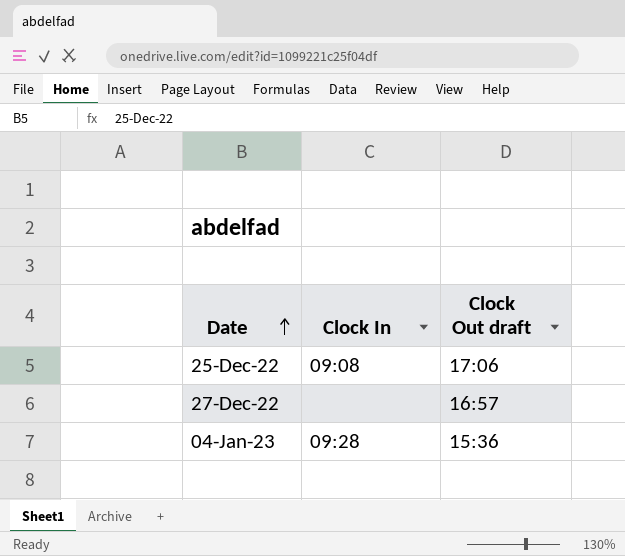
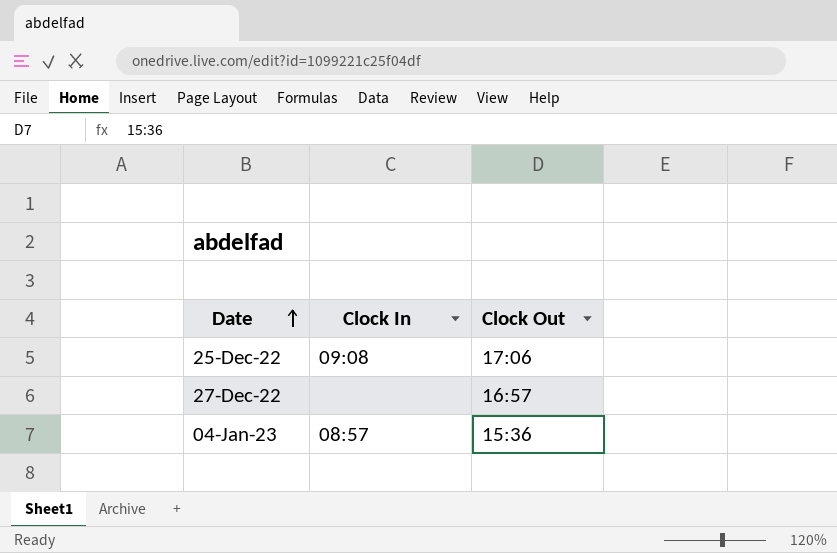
column name: Clock Out draft -> Clock Out
04-Jan-23 | Clock In: 09:28 -> 08:57

